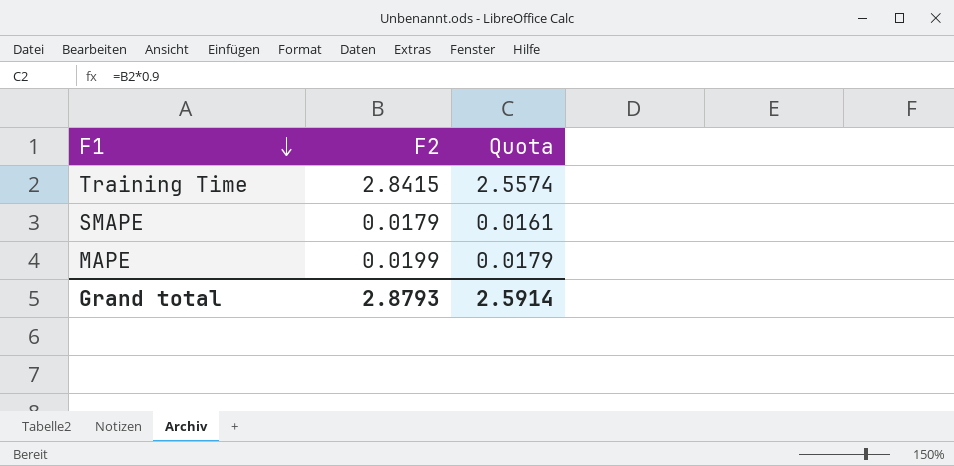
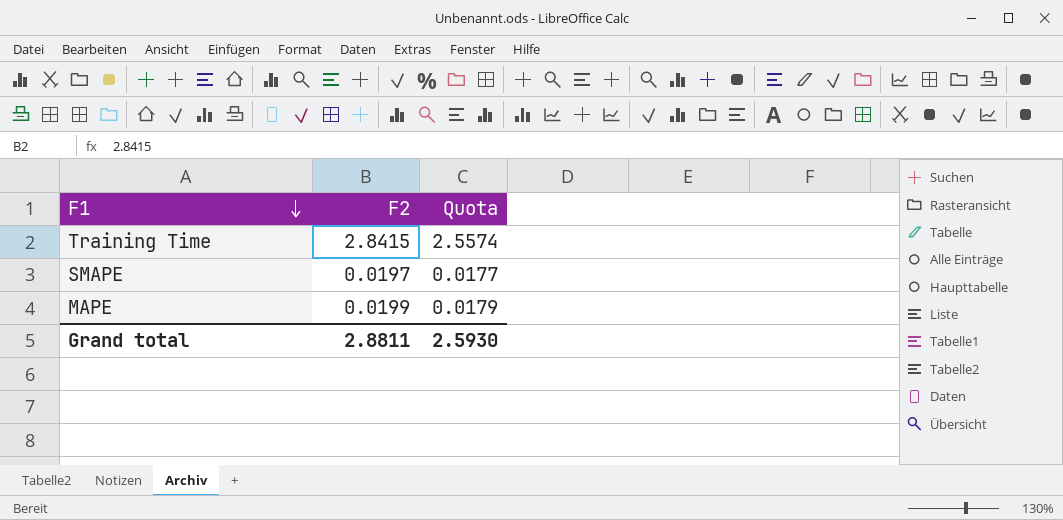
SMAPE | F2: 0.0179 -> 0.0197
SMAPE | Quota: 0.0161 -> 0.0177
Grand total | F2: 2.8793 -> 2.8811
Grand total | Quota: 2.5914 -> 2.5930

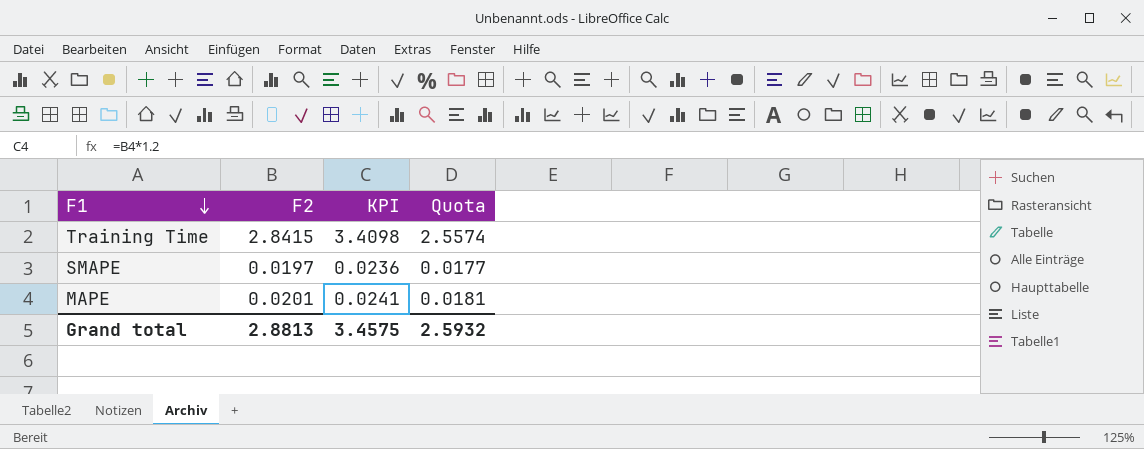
column KPI | formula: none -> [F2] * 1.2
MAPE | F2: 0.0199 -> 0.0201
MAPE | Quota: 0.0179 -> 0.0181
Grand total | F2: 2.8811 -> 2.8813
Grand total | Quota: 2.5930 -> 2.5932

